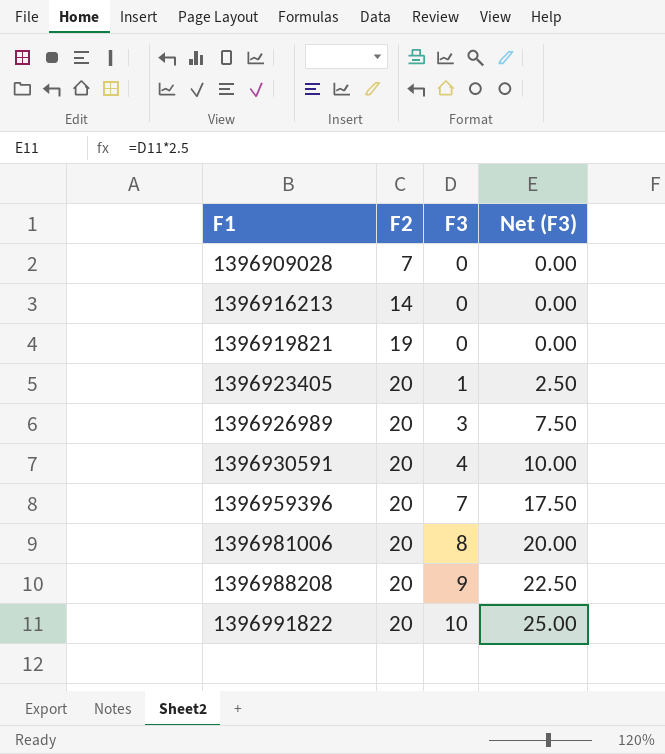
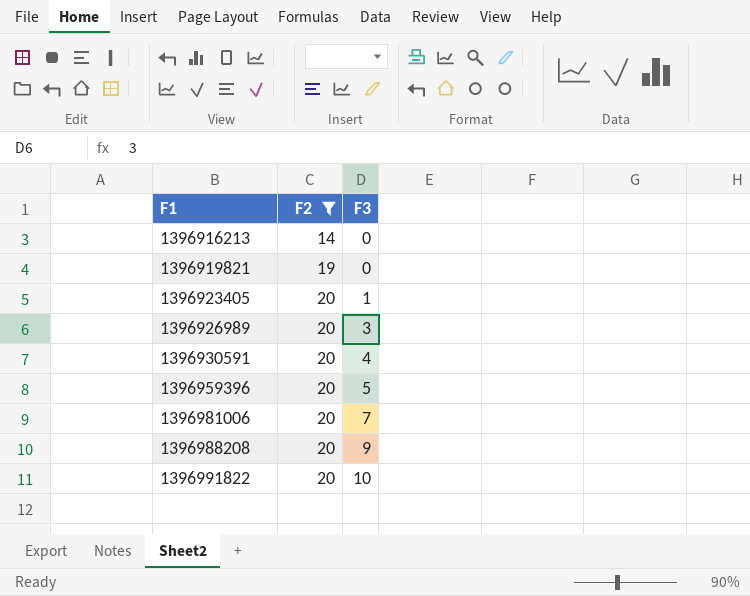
filter: none -> F2 != 7
column Net (F3) | formula: [F3] * 2.5 -> none
1396959396 | F3: 7 -> 5
1396981006 | F3: 8 -> 7

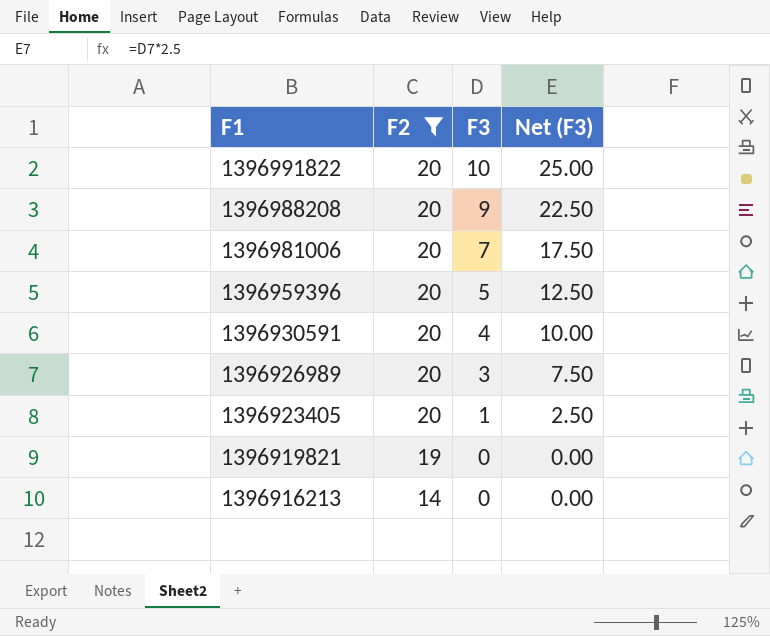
row order: F1 ascending -> F1 descending
column Net (F3) | formula: none -> [F3] * 2.5

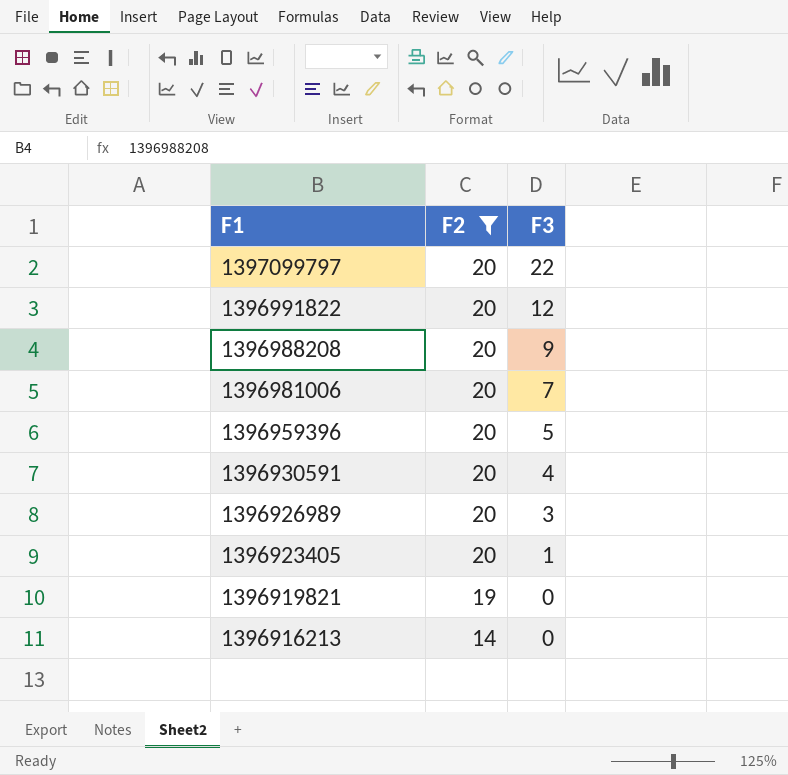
column Net (F3) | formula: [F3] * 2.5 -> none
row 1397099797: none -> 20 | 22
1396991822 | F3: 10 -> 12

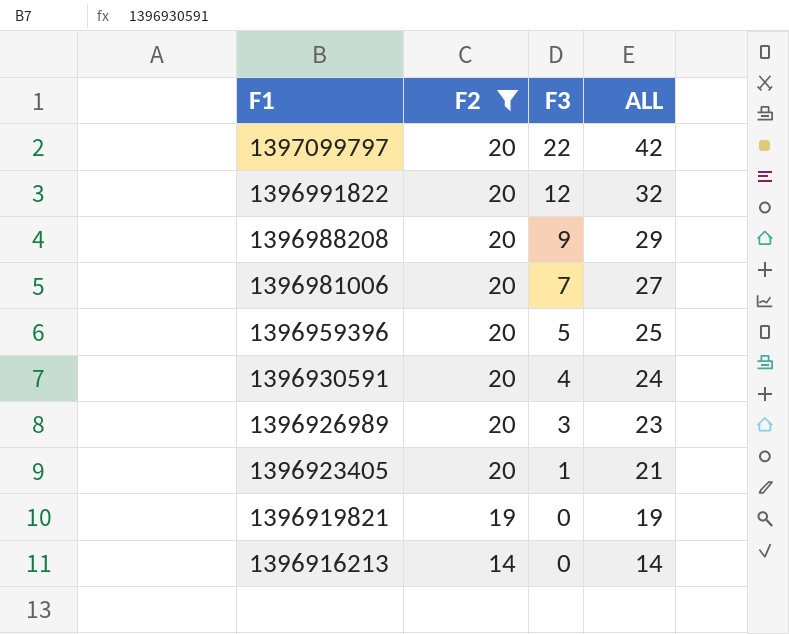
column ALL | formula: none -> [F2] + [F3]

